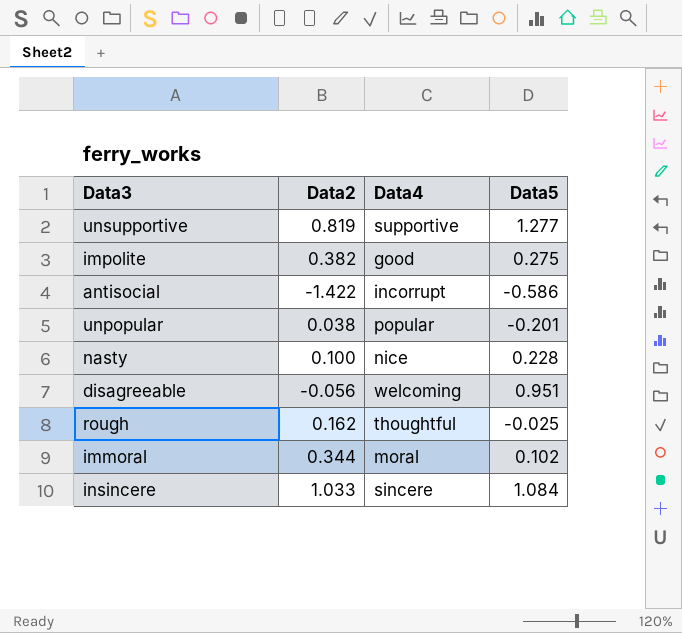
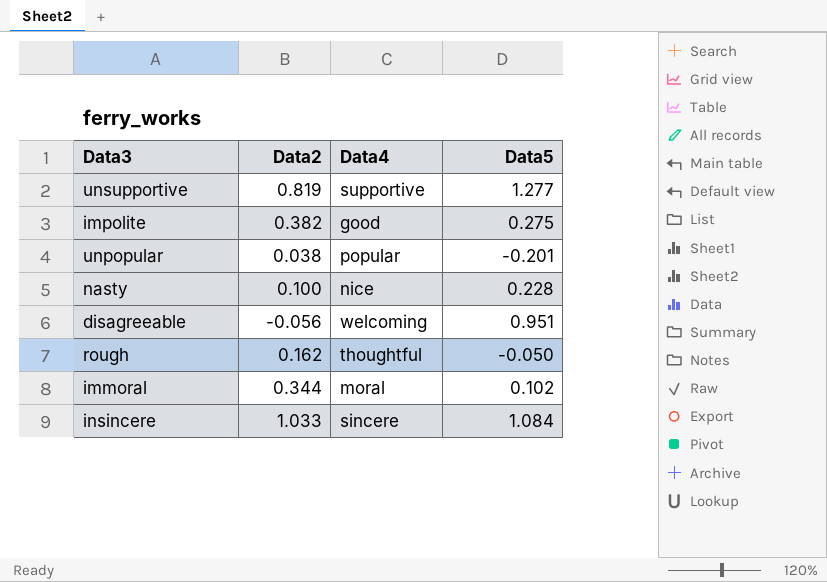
row antisocial: -1.422 | incorrupt | -0.586 -> none
rough | Data5: -0.025 -> -0.050

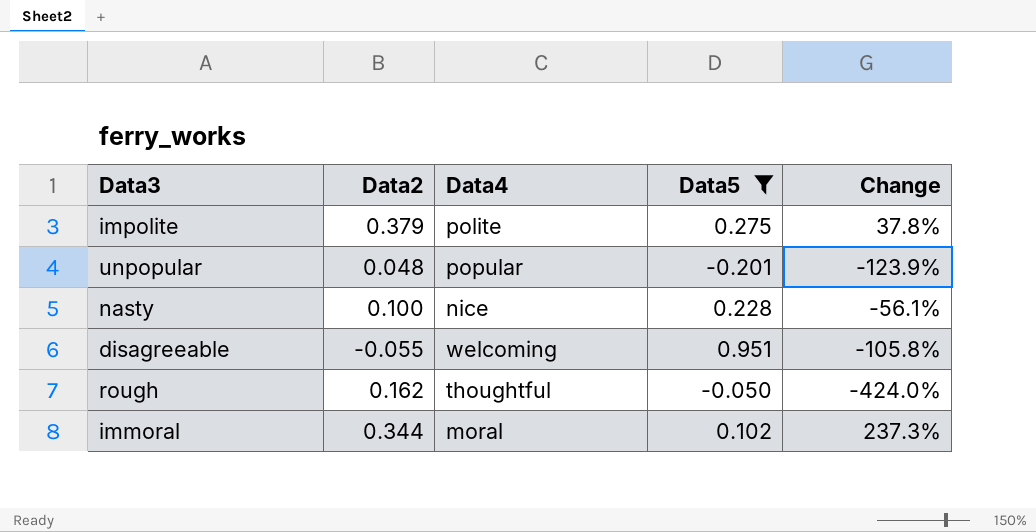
filter: none -> Data5 <= 0.951
column Change | formula: none -> ([Data2] - [Data5]) / [Data5]
impolite | Data2: 0.382 -> 0.379
impolite | Data4: good -> polite
unpopular | Data2: 0.038 -> 0.048
disagreeable | Data2: -0.056 -> -0.055

